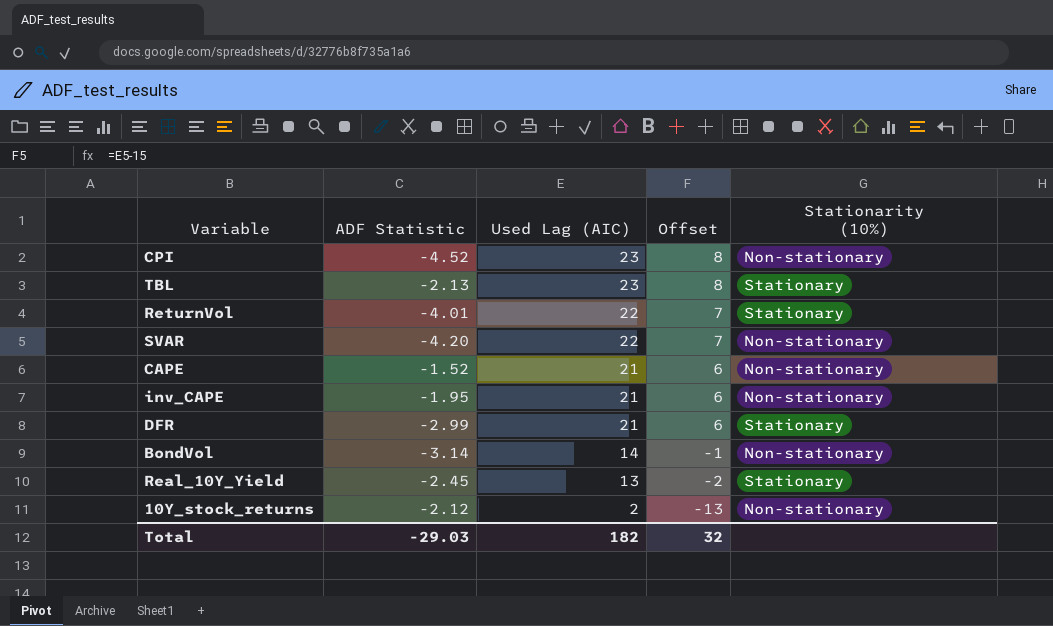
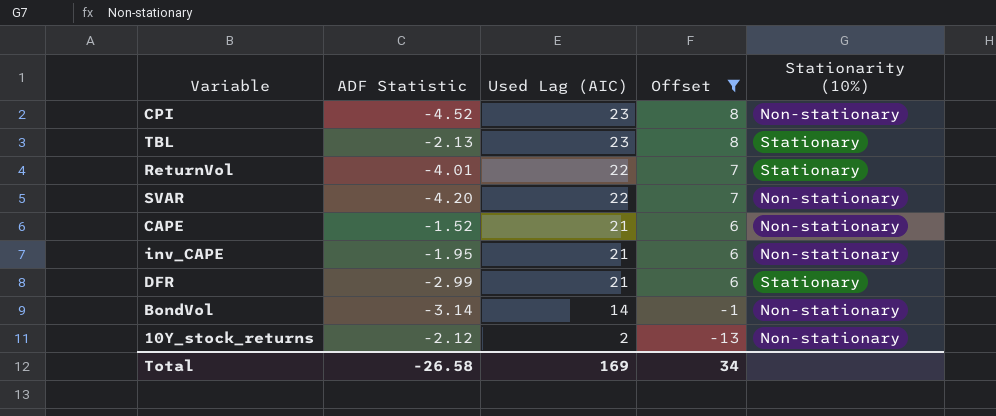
filter: none -> Offset != -2
Total | ADF Statistic: -29.03 -> -26.58
Total | Used Lag (AIC): 182 -> 169
Total | Offset: 32 -> 34

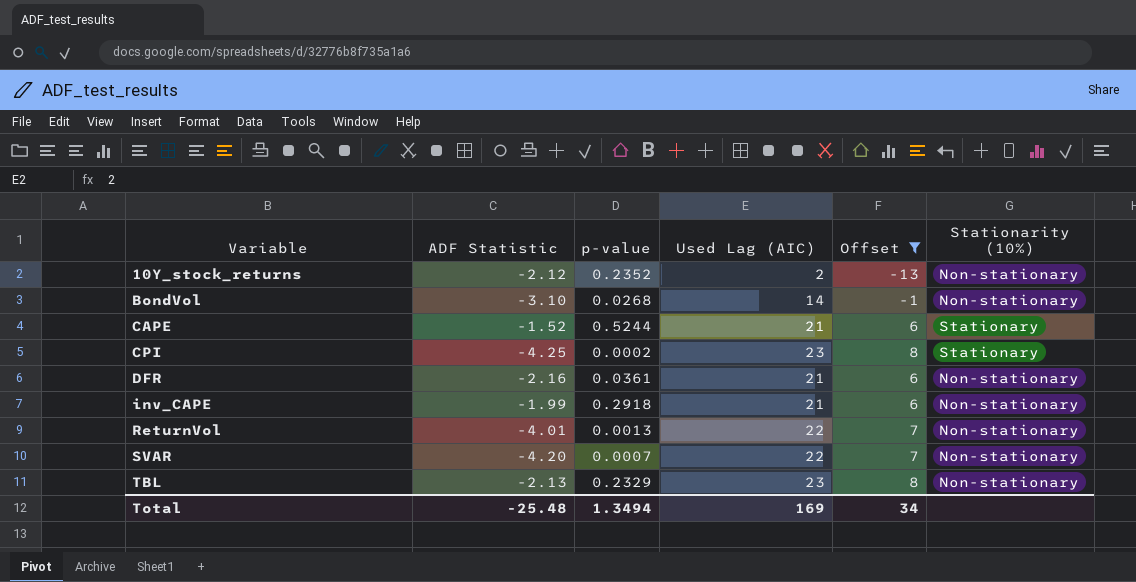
row order: Used Lag (AIC) descending -> Variable ascending
column p-value | position: none -> 3
BondVol | ADF Statistic: -3.14 -> -3.10
CAPE | Stationarity (10%): Non-stationary -> Stationary
CPI | ADF Statistic: -4.52 -> -4.25
CPI | Stationarity (10%): Non-stationary -> Stationary
DFR | ADF Statistic: -2.99 -> -2.16
DFR | Stationarity (10%): Stationary -> Non-stationary
inv_CAPE | ADF Statistic: -1.95 -> -1.99
ReturnVol | Stationarity (10%): Stationary -> Non-stationary
TBL | Stationarity (10%): Stationary -> Non-stationary
Total | ADF Statistic: -26.58 -> -25.48

